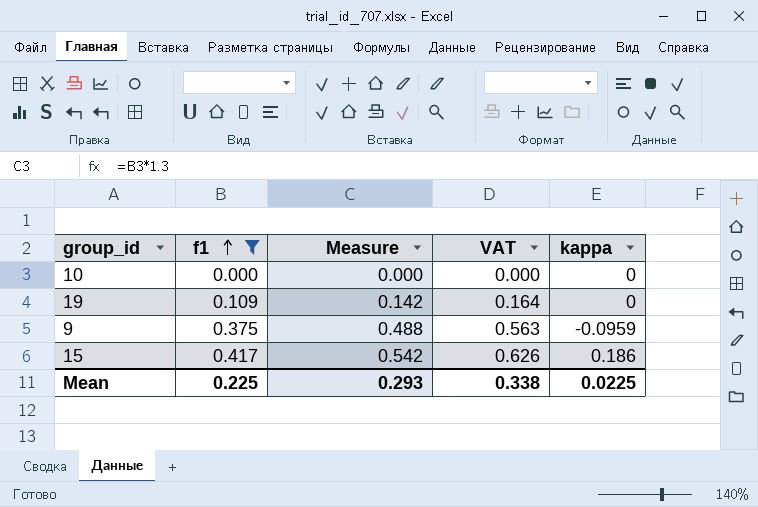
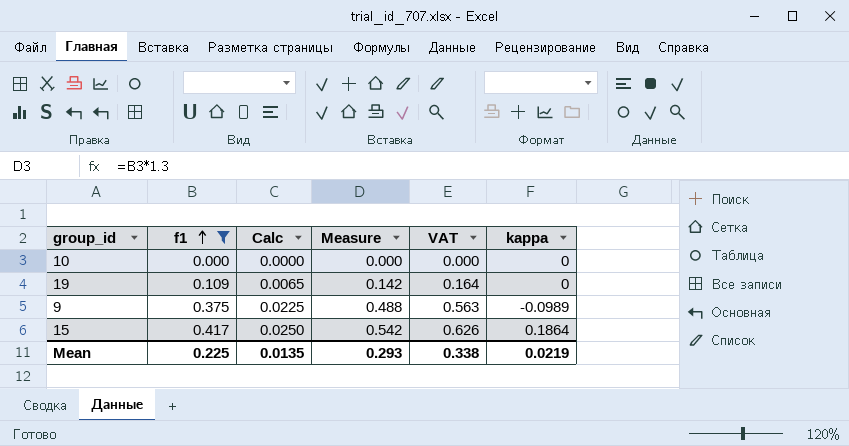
column Calc | formula: none -> [f1] * 0.06
9 | kappa: -0.0959 -> -0.0989
15 | kappa: 0.186 -> 0.1864
Mean | kappa: 0.0225 -> 0.0219

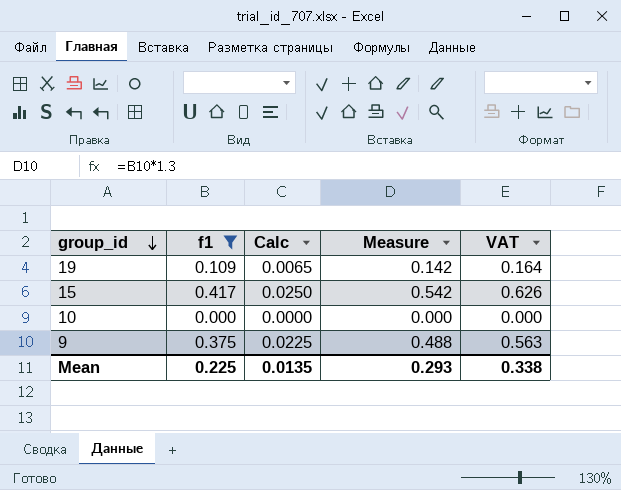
row order: f1 ascending -> group_id descending
column kappa | position: 6 -> none

